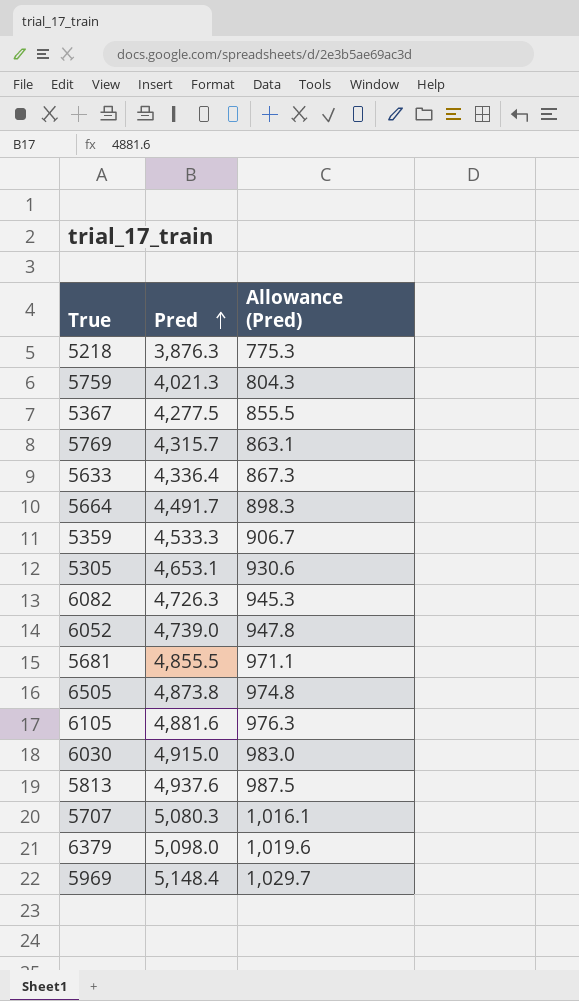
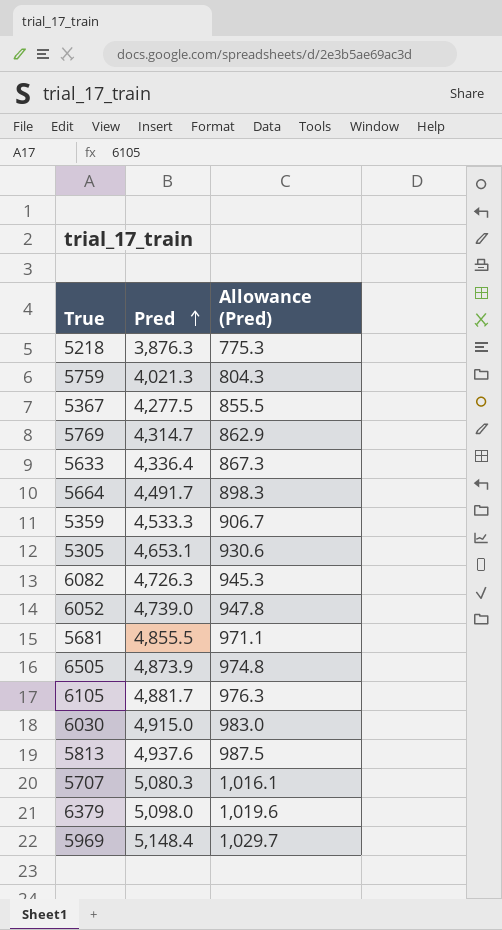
5769 | Pred: 4,315.7 -> 4,314.7
5769 | Allowance (Pred): 863.1 -> 862.9
6505 | Pred: 4,873.8 -> 4,873.9
6105 | Pred: 4,881.6 -> 4,881.7

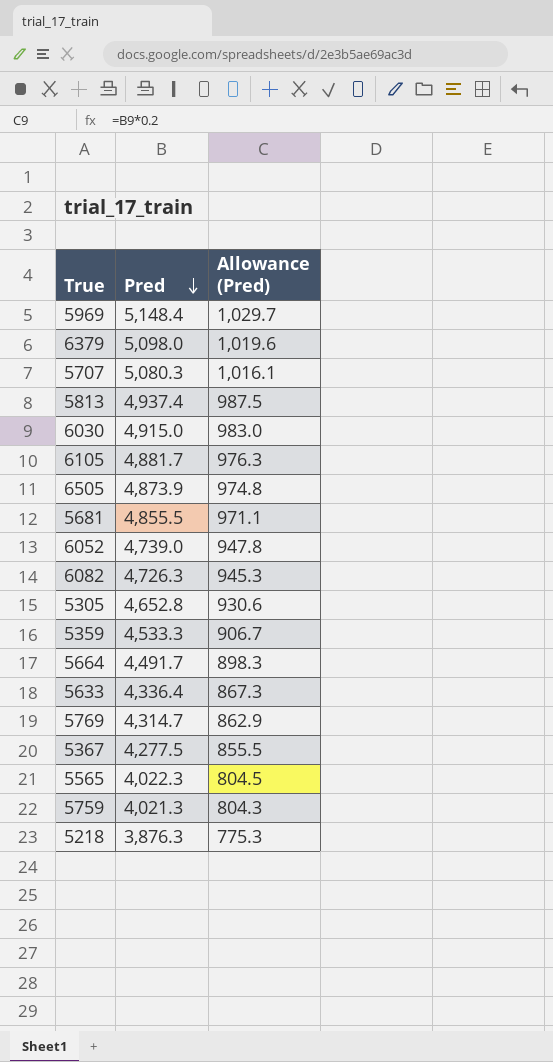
row order: Pred ascending -> Pred descending
5813 | Pred: 4,937.6 -> 4,937.4
5305 | Pred: 4,653.1 -> 4,652.8
row 5565: none -> 4,022.3 | 804.5

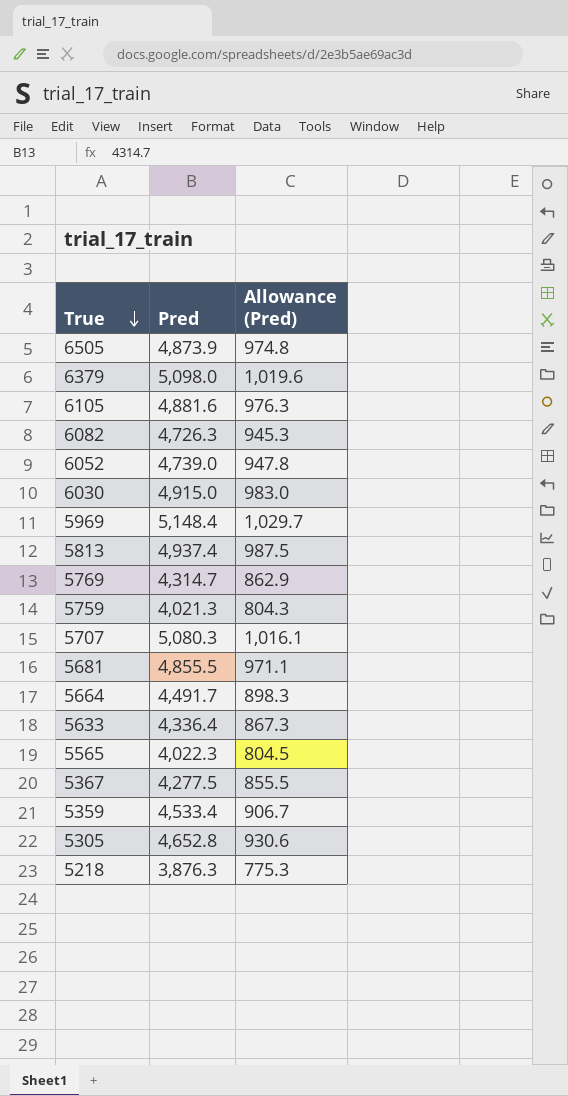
row order: Pred descending -> True descending
6105 | Pred: 4,881.7 -> 4,881.6
5359 | Pred: 4,533.3 -> 4,533.4

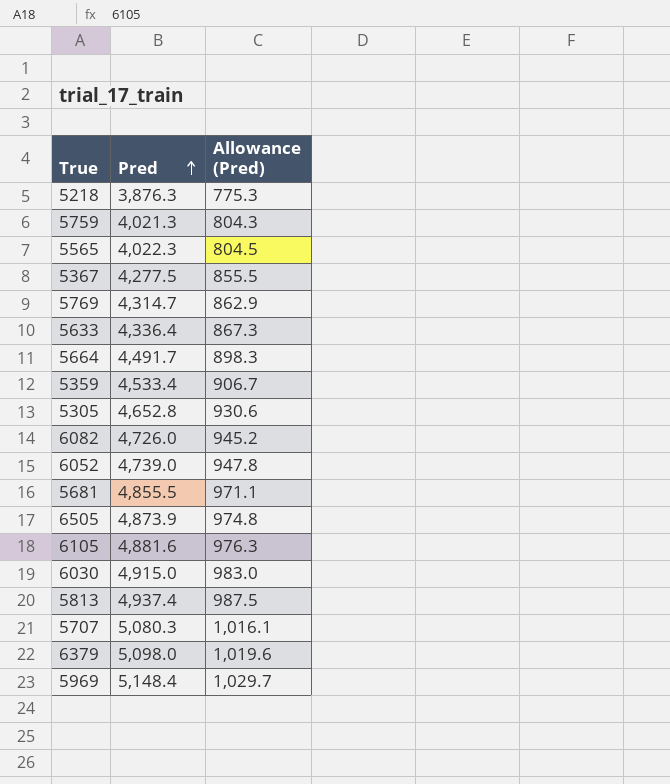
row order: True descending -> Pred ascending
6082 | Pred: 4,726.3 -> 4,726.0
6082 | Allowance (Pred): 945.3 -> 945.2

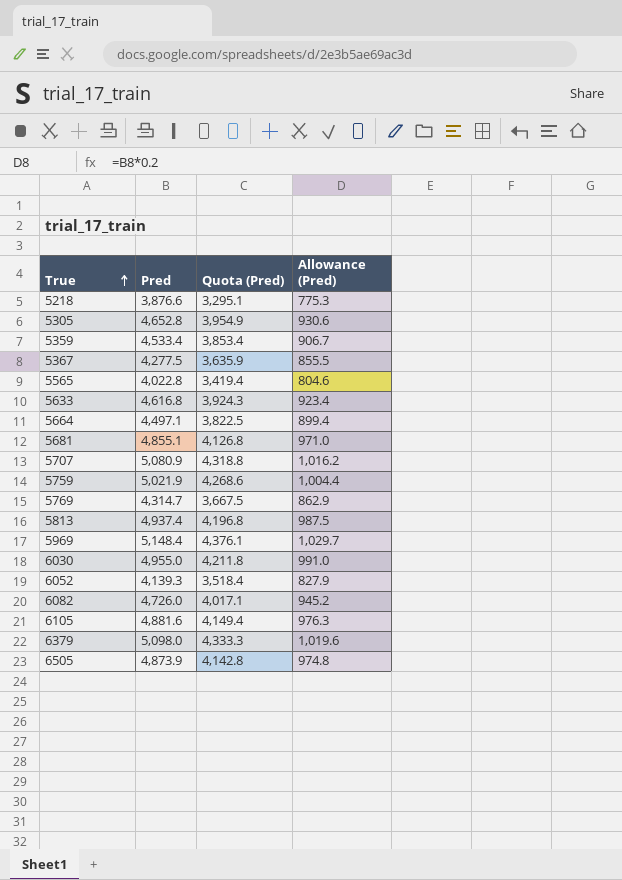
row order: Pred ascending -> True ascending
column Quota (Pred) | formula: none -> [Pred] * 0.85
5218 | Pred: 3,876.3 -> 3,876.6
5565 | Pred: 4,022.3 -> 4,022.8
5565 | Allowance (Pred): 804.5 -> 804.6
5633 | Pred: 4,336.4 -> 4,616.8
5633 | Allowance (Pred): 867.3 -> 923.4
5664 | Pred: 4,491.7 -> 4,497.1
5664 | Allowance (Pred): 898.3 -> 899.4
5681 | Pred: 4,855.5 -> 4,855.1
5681 | Allowance (Pred): 971.1 -> 971.0
5707 | Pred: 5,080.3 -> 5,080.9
5707 | Allowance (Pred): 1,016.1 -> 1,016.2
5759 | Pred: 4,021.3 -> 5,021.9
5759 | Allowance (Pred): 804.3 -> 1,004.4
6030 | Pred: 4,915.0 -> 4,955.0
6030 | Allowance (Pred): 983.0 -> 991.0
6052 | Pred: 4,739.0 -> 4,139.3
6052 | Allowance (Pred): 947.8 -> 827.9

